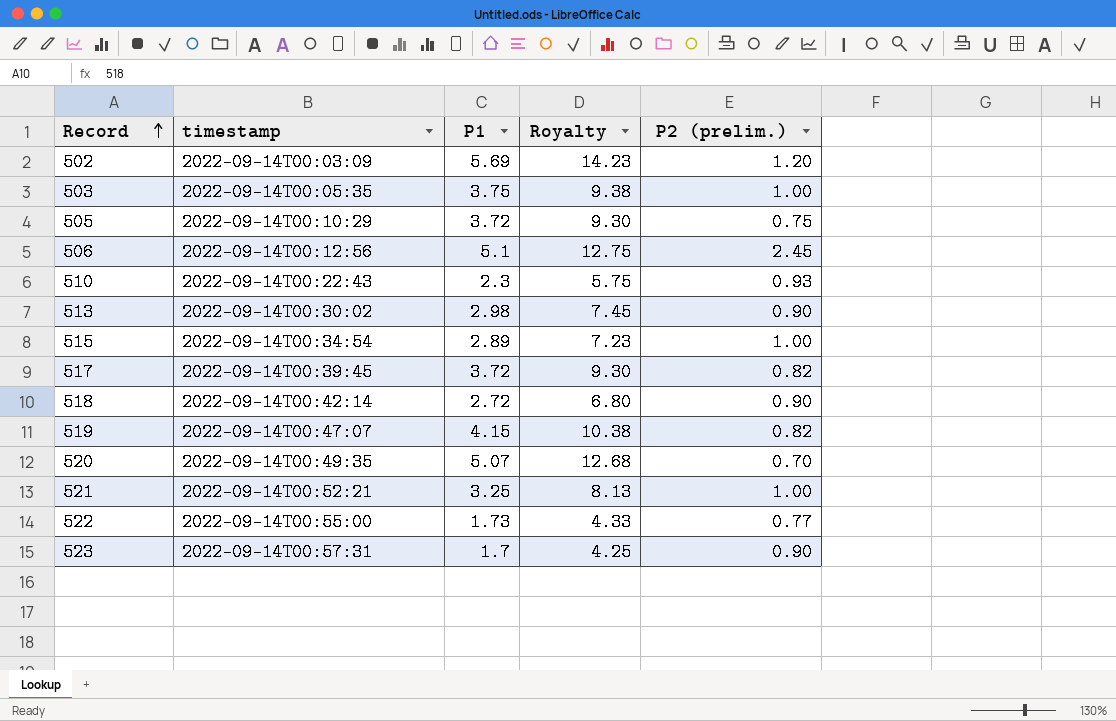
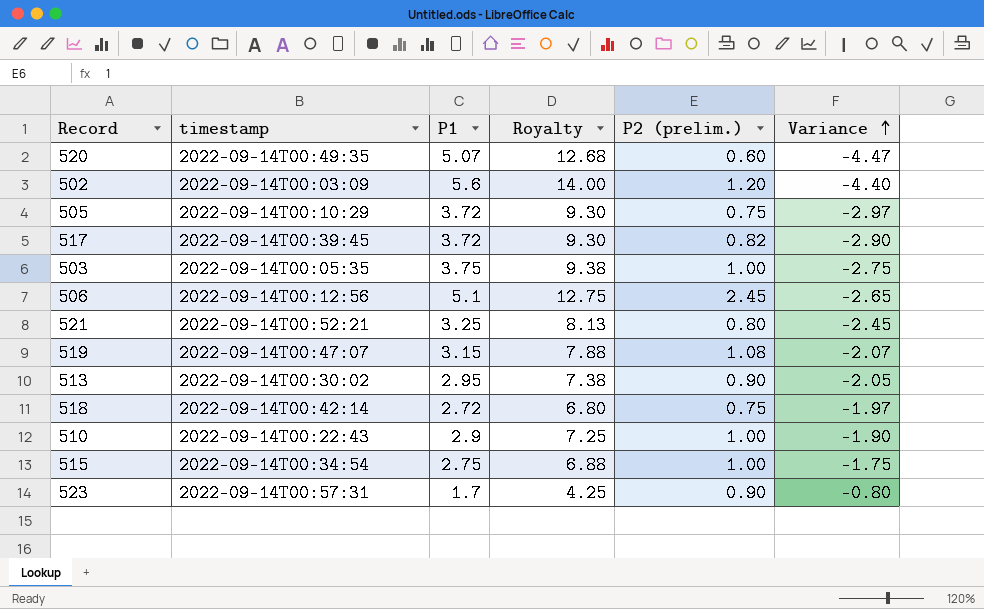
row order: Record ascending -> Variance ascending
column Variance | formula: none -> [P2 (prelim.)] - [P1]
row 522: 2022-09-14T00:55:00 | 1.73 | 4.33 | 0.77 -> none
520 | P2 (prelim.): 0.70 -> 0.60
502 | P1: 5.69 -> 5.6
502 | Royalty: 14.23 -> 14.00
521 | P2 (prelim.): 1.00 -> 0.80
519 | P1: 4.15 -> 3.15
519 | Royalty: 10.38 -> 7.88
519 | P2 (prelim.): 0.82 -> 1.08
513 | P1: 2.98 -> 2.95
513 | Royalty: 7.45 -> 7.38
518 | P2 (prelim.): 0.90 -> 0.75
510 | P1: 2.3 -> 2.9
510 | Royalty: 5.75 -> 7.25
510 | P2 (prelim.): 0.93 -> 1.00
515 | P1: 2.89 -> 2.75
515 | Royalty: 7.23 -> 6.88

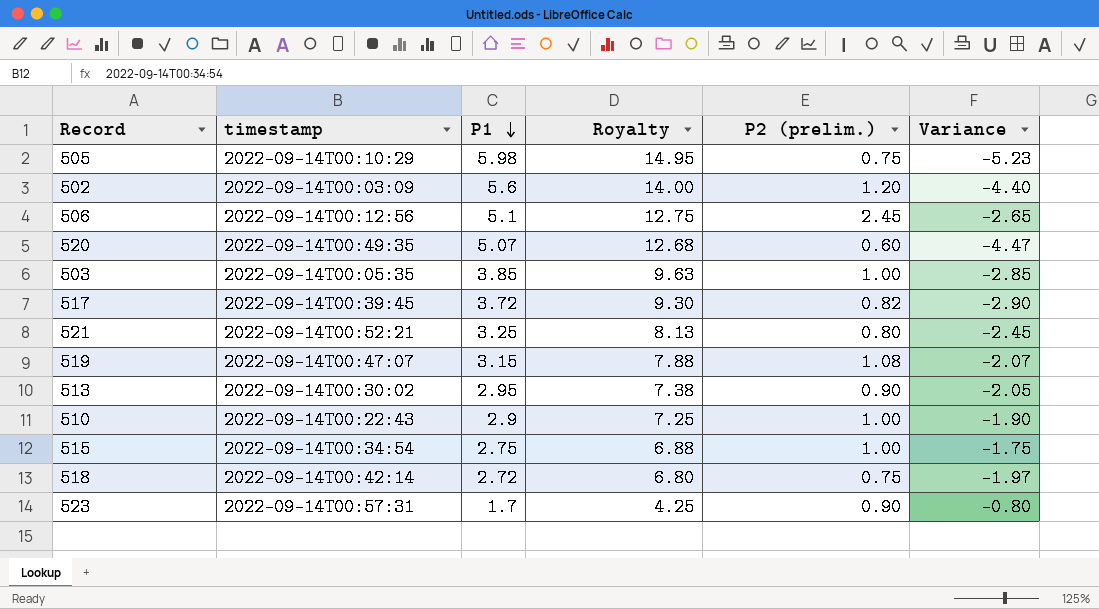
row order: Variance ascending -> P1 descending
505 | P1: 3.72 -> 5.98
505 | Royalty: 9.30 -> 14.95
505 | Variance: -2.97 -> -5.23
503 | P1: 3.75 -> 3.85
503 | Royalty: 9.38 -> 9.63
503 | Variance: -2.75 -> -2.85

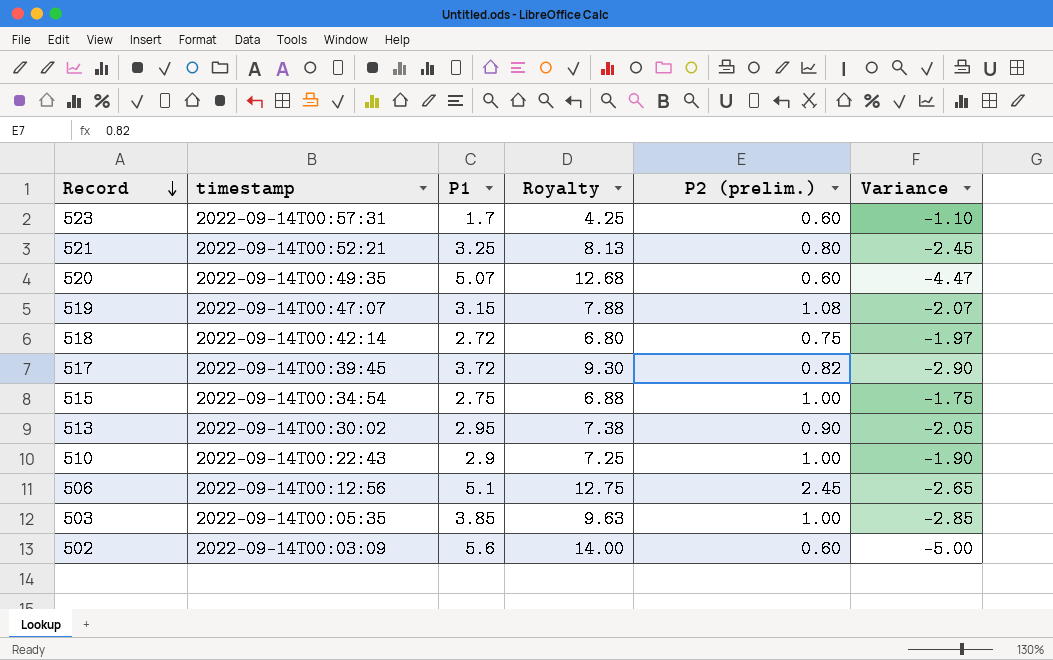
row order: P1 descending -> Record descending
row 505: 2022-09-14T00:10:29 | 5.98 | 14.95 | 0.75 | -5.23 -> none
523 | P2 (prelim.): 0.90 -> 0.60
523 | Variance: -0.80 -> -1.10
502 | P2 (prelim.): 1.20 -> 0.60
502 | Variance: -4.40 -> -5.00

